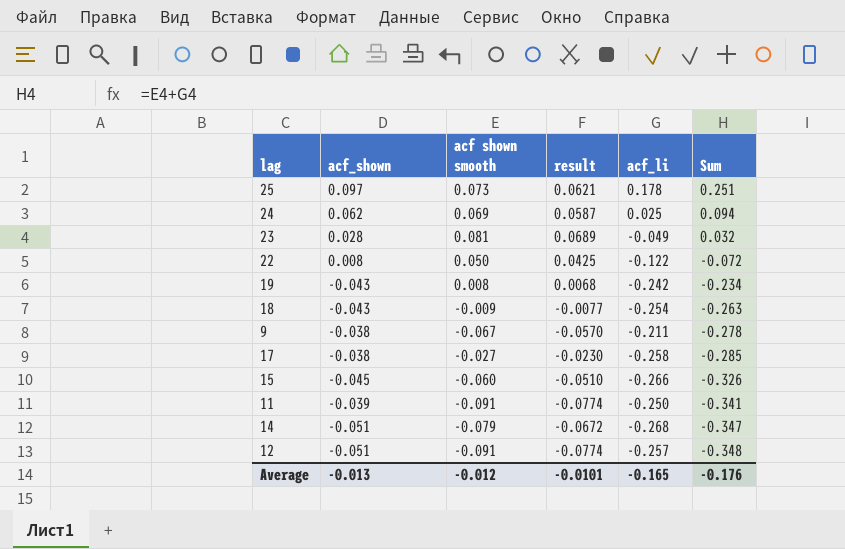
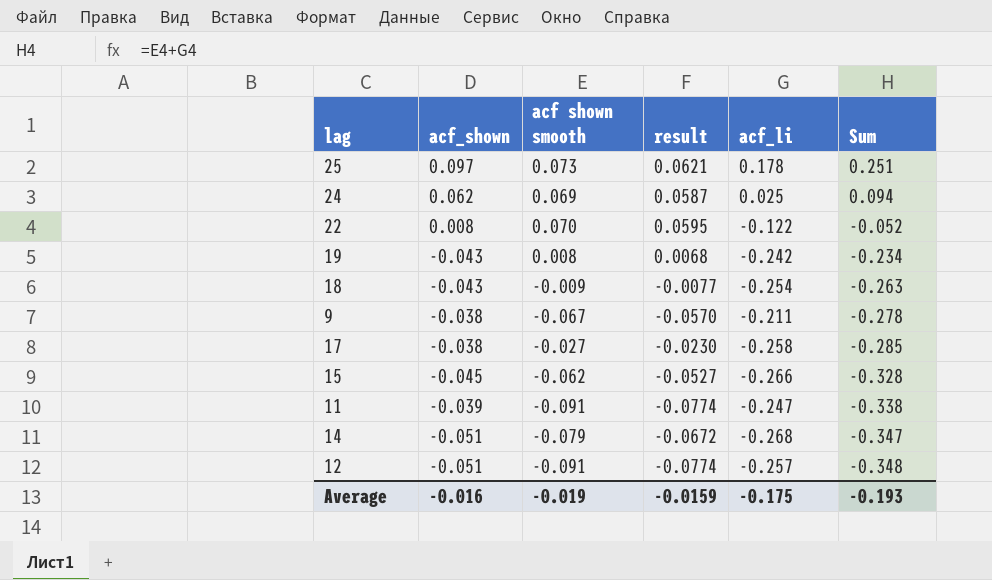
row 23: 0.028 | 0.081 | 0.0689 | -0.049 | 0.032 -> none
22 | acf shown smooth: 0.050 -> 0.070
22 | result: 0.0425 -> 0.0595
22 | Sum: -0.072 -> -0.052
15 | acf shown smooth: -0.060 -> -0.062
15 | result: -0.0510 -> -0.0527
15 | Sum: -0.326 -> -0.328
11 | acf_li: -0.250 -> -0.247
11 | Sum: -0.341 -> -0.338
Average | acf_shown: -0.013 -> -0.016
Average | acf shown smooth: -0.012 -> -0.019
Average | result: -0.0101 -> -0.0159
Average | acf_li: -0.165 -> -0.175
Average | Sum: -0.176 -> -0.193

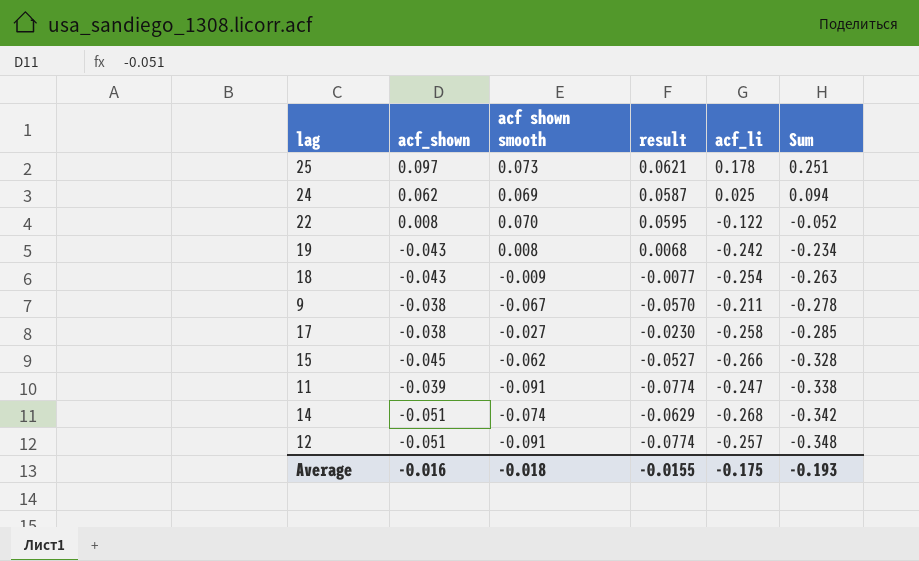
14 | acf shown smooth: -0.079 -> -0.074
14 | result: -0.0672 -> -0.0629
14 | Sum: -0.347 -> -0.342
Average | acf shown smooth: -0.019 -> -0.018
Average | result: -0.0159 -> -0.0155

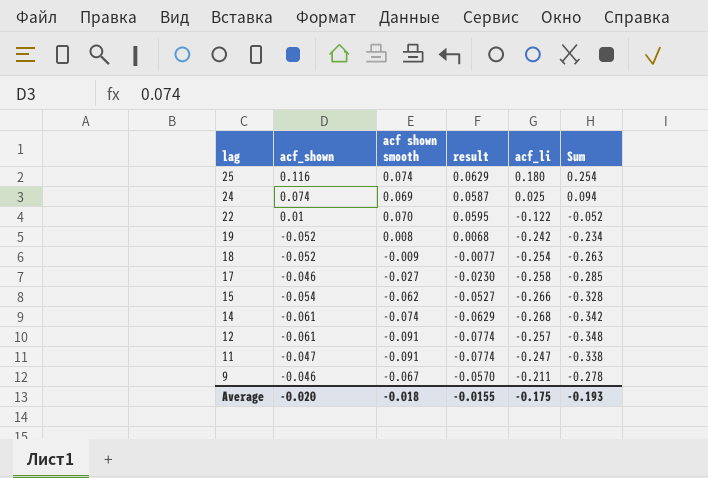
row order: Sum descending -> lag descending
25 | acf_shown: 0.097 -> 0.116
25 | acf shown smooth: 0.073 -> 0.074
25 | result: 0.0621 -> 0.0629
25 | acf_li: 0.178 -> 0.180
25 | Sum: 0.251 -> 0.254
24 | acf_shown: 0.062 -> 0.074
22 | acf_shown: 0.008 -> 0.01
19 | acf_shown: -0.043 -> -0.052
18 | acf_shown: -0.043 -> -0.052
17 | acf_shown: -0.038 -> -0.046
15 | acf_shown: -0.045 -> -0.054
14 | acf_shown: -0.051 -> -0.061
12 | acf_shown: -0.051 -> -0.061
11 | acf_shown: -0.039 -> -0.047
9 | acf_shown: -0.038 -> -0.046
Average | acf_shown: -0.016 -> -0.020

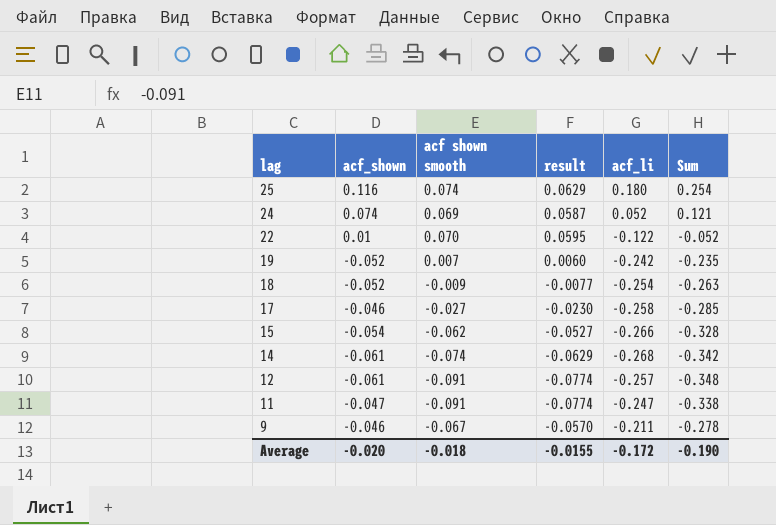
24 | acf_li: 0.025 -> 0.052
24 | Sum: 0.094 -> 0.121
19 | acf shown smooth: 0.008 -> 0.007
19 | result: 0.0068 -> 0.0060
19 | Sum: -0.234 -> -0.235
Average | acf_li: -0.175 -> -0.172
Average | Sum: -0.193 -> -0.190

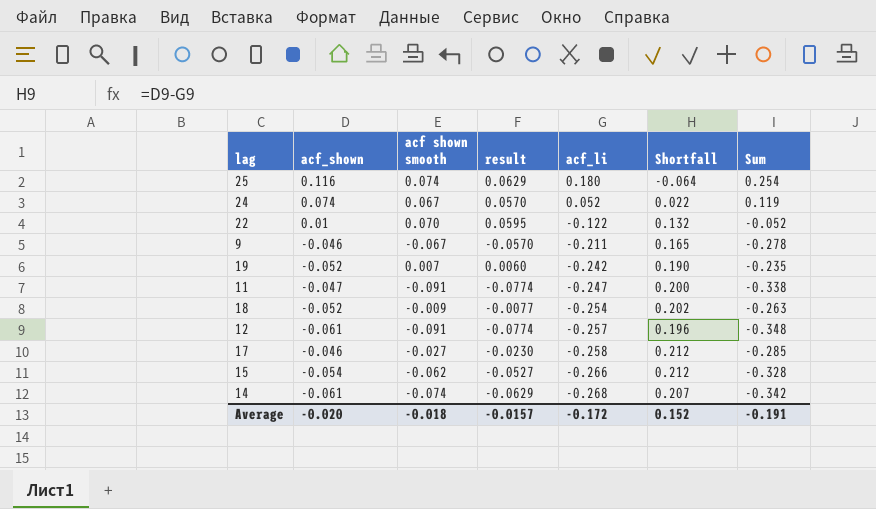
row order: lag descending -> acf_li descending
column Shortfall | formula: none -> [acf_shown] - [acf_li]
24 | acf shown smooth: 0.069 -> 0.067
24 | result: 0.0587 -> 0.0570
24 | Sum: 0.121 -> 0.119
Average | result: -0.0155 -> -0.0157
Average | Sum: -0.190 -> -0.191

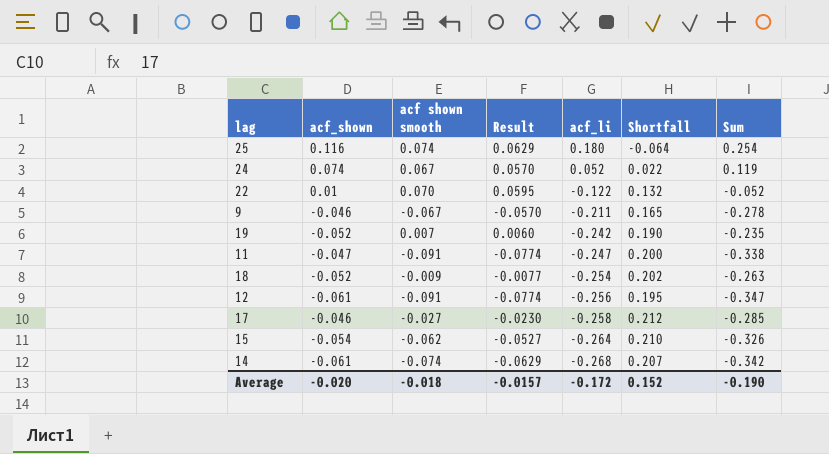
column name: result -> Result
12 | acf_li: -0.257 -> -0.256
12 | Shortfall: 0.196 -> 0.195
12 | Sum: -0.348 -> -0.347
15 | acf_li: -0.266 -> -0.264
15 | Shortfall: 0.212 -> 0.210
15 | Sum: -0.328 -> -0.326
Average | Sum: -0.191 -> -0.190

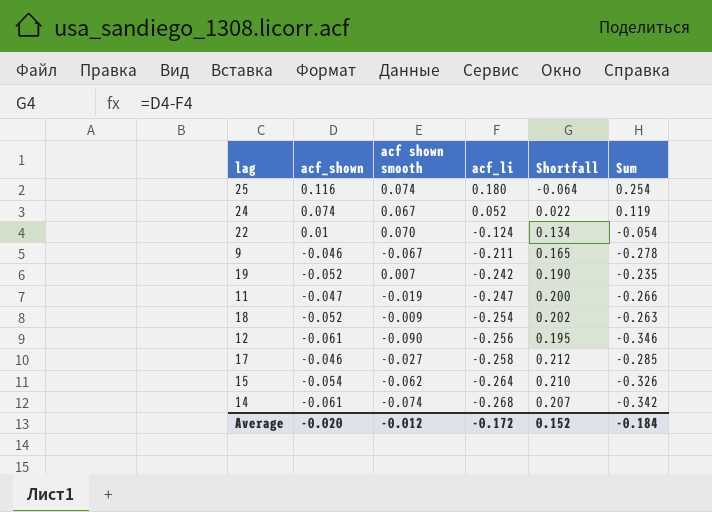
column Result | formula: [acf shown smooth] * 0.85 -> none
22 | acf_li: -0.122 -> -0.124
22 | Shortfall: 0.132 -> 0.134
22 | Sum: -0.052 -> -0.054
11 | acf shown smooth: -0.091 -> -0.019
11 | Sum: -0.338 -> -0.266
12 | acf shown smooth: -0.091 -> -0.090
12 | Sum: -0.347 -> -0.346
Average | acf shown smooth: -0.018 -> -0.012
Average | Sum: -0.190 -> -0.184

